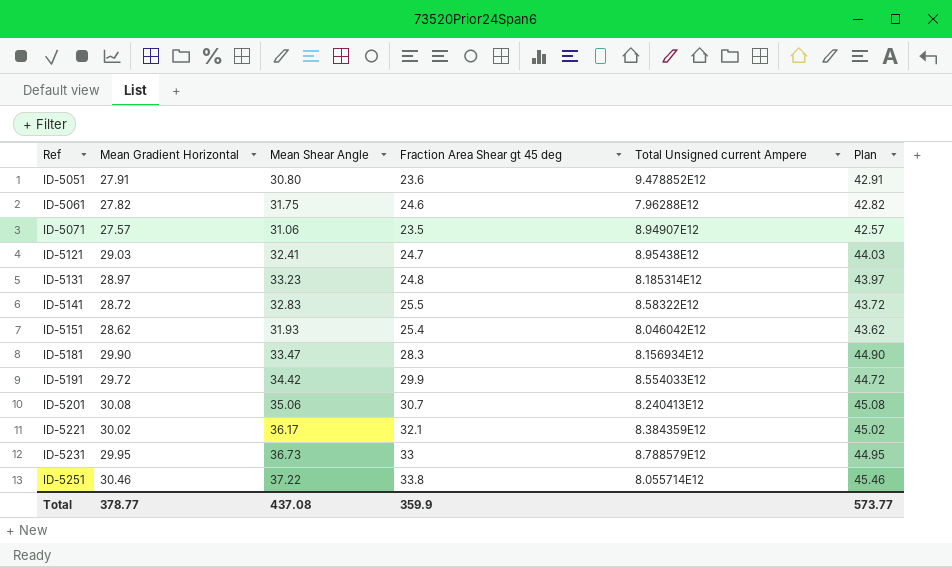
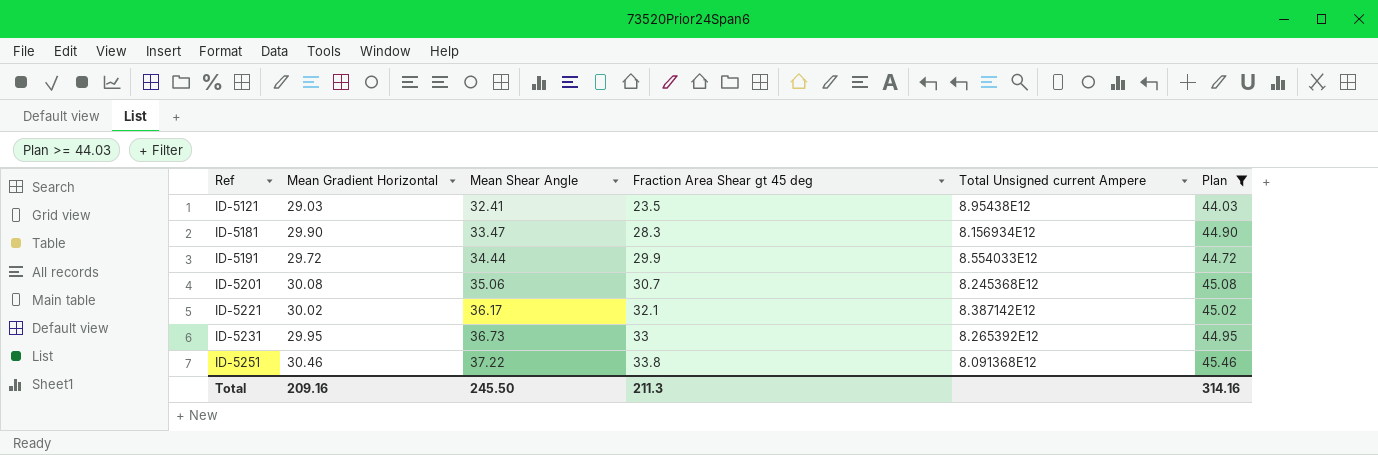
filter: none -> Plan >= 44.03
ID-5121 | Fraction Area Shear gt 45 deg: 24.7 -> 23.5
ID-5191 | Mean Shear Angle: 34.42 -> 34.44
ID-5201 | Total Unsigned current Ampere: 8.240413E12 -> 8.245368E12
ID-5221 | Total Unsigned current Ampere: 8.384359E12 -> 8.387142E12
ID-5231 | Total Unsigned current Ampere: 8.788579E12 -> 8.265392E12
ID-5251 | Total Unsigned current Ampere: 8.055714E12 -> 8.091368E12
Total | Mean Gradient Horizontal: 378.77 -> 209.16
Total | Mean Shear Angle: 437.08 -> 245.50
Total | Fraction Area Shear gt 45 deg: 359.9 -> 211.3
Total | Plan: 573.77 -> 314.16

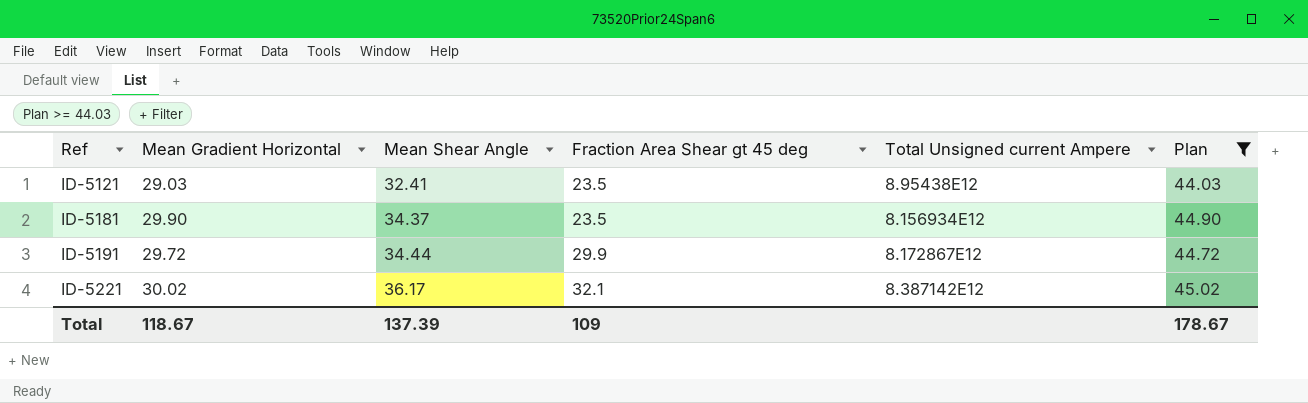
row ID-5201: 30.08 | 35.06 | 30.7 | 8.245368E12 | 45.08 -> none
row ID-5231: 29.95 | 36.73 | 33 | 8.265392E12 | 44.95 -> none
row ID-5251: 30.46 | 37.22 | 33.8 | 8.091368E12 | 45.46 -> none
ID-5181 | Mean Shear Angle: 33.47 -> 34.37
ID-5181 | Fraction Area Shear gt 45 deg: 28.3 -> 23.5
ID-5191 | Total Unsigned current Ampere: 8.554033E12 -> 8.172867E12
Total | Mean Gradient Horizontal: 209.16 -> 118.67
Total | Mean Shear Angle: 245.50 -> 137.39
Total | Fraction Area Shear gt 45 deg: 211.3 -> 109
Total | Plan: 314.16 -> 178.67

